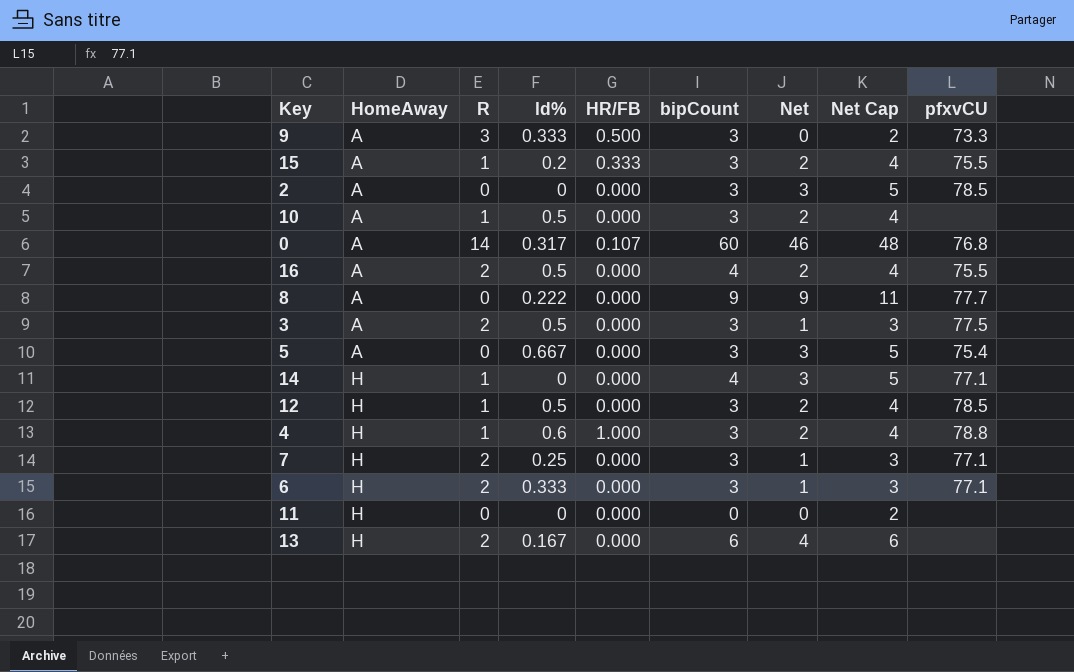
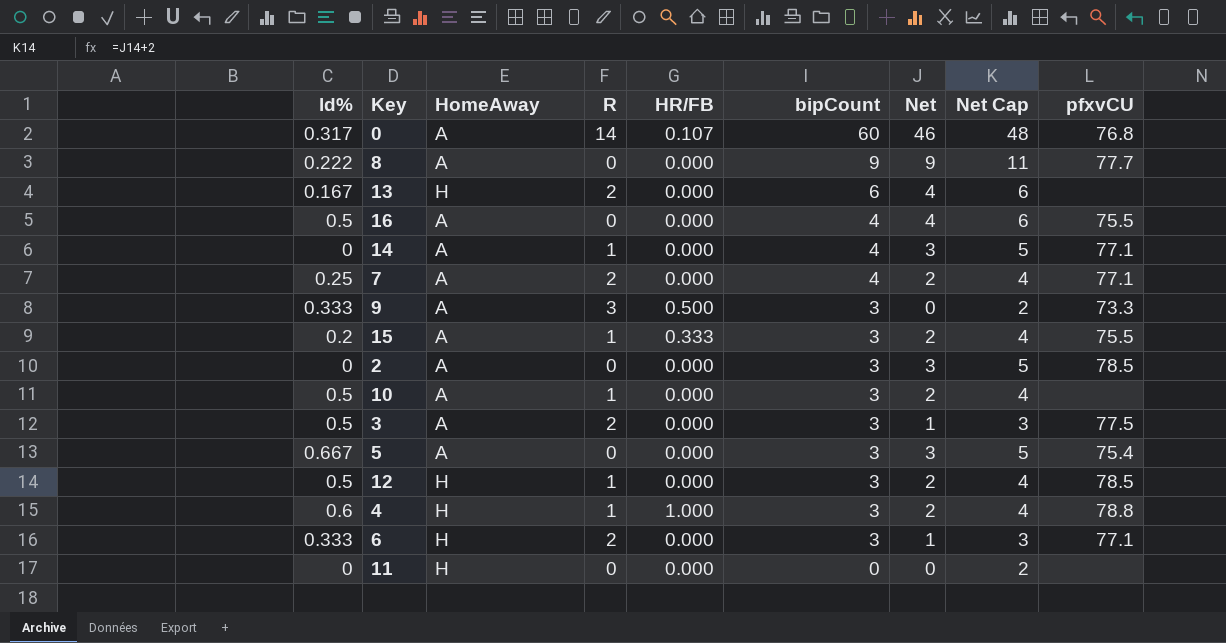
row order: HomeAway ascending -> bipCount descending
column ld% | position: 4 -> 1
16 | R: 2 -> 0
16 | Net: 2 -> 4
16 | Net Cap: 4 -> 6
14 | HomeAway: H -> A
7 | HomeAway: H -> A
7 | bipCount: 3 -> 4
7 | Net: 1 -> 2
7 | Net Cap: 3 -> 4

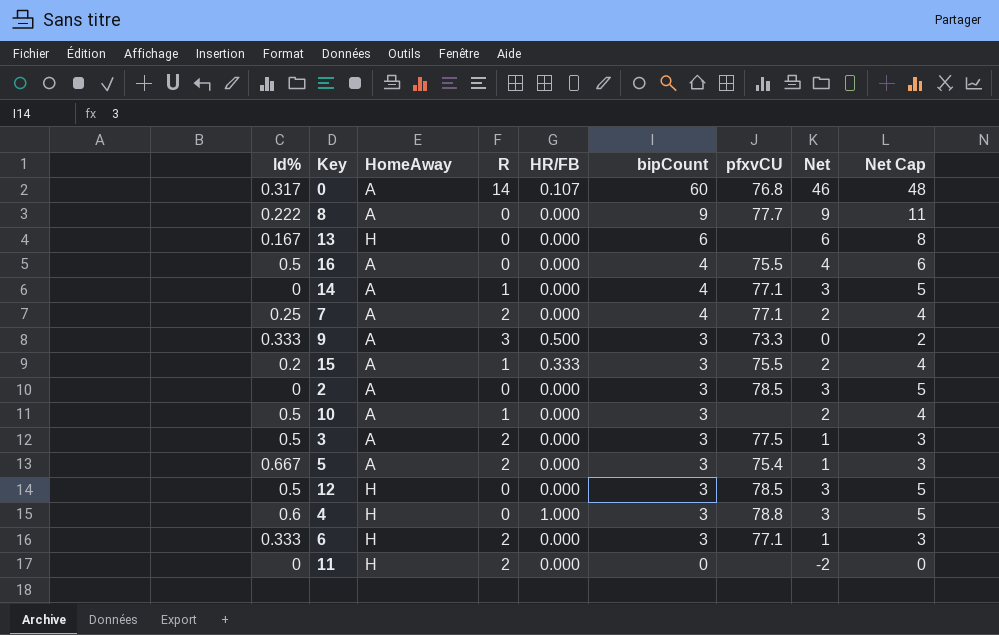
column pfxvCU | position: 9 -> 7
13 | R: 2 -> 0
13 | Net: 4 -> 6
13 | Net Cap: 6 -> 8
5 | R: 0 -> 2
5 | Net: 3 -> 1
5 | Net Cap: 5 -> 3
12 | R: 1 -> 0
12 | Net: 2 -> 3
12 | Net Cap: 4 -> 5
4 | R: 1 -> 0
4 | Net: 2 -> 3
4 | Net Cap: 4 -> 5
11 | R: 0 -> 2
11 | Net: 0 -> -2
11 | Net Cap: 2 -> 0

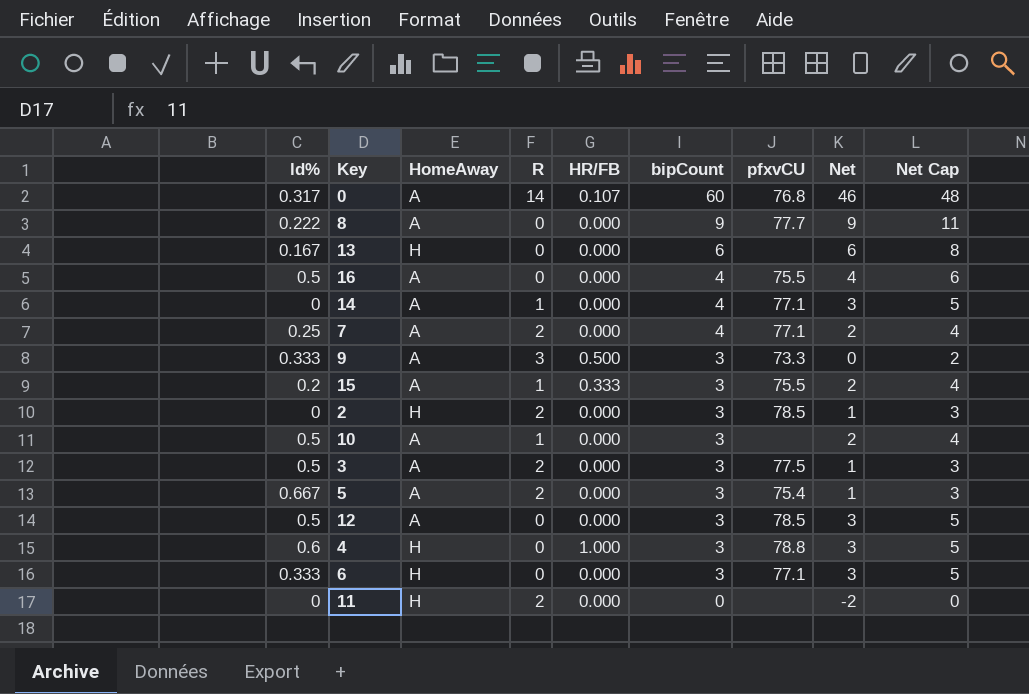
2 | HomeAway: A -> H
2 | R: 0 -> 2
2 | Net: 3 -> 1
2 | Net Cap: 5 -> 3
12 | HomeAway: H -> A
6 | R: 2 -> 0
6 | Net: 1 -> 3
6 | Net Cap: 3 -> 5

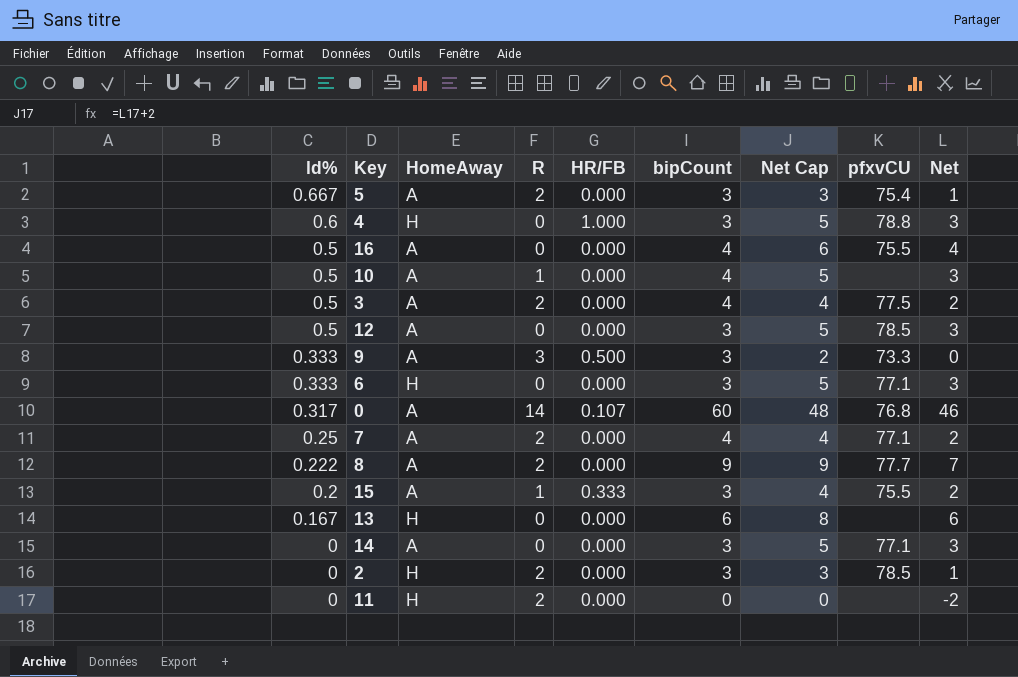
row order: bipCount descending -> ld% descending
column Net Cap | position: 9 -> 7
10 | bipCount: 3 -> 4
10 | Net Cap: 4 -> 5
10 | Net: 2 -> 3
3 | bipCount: 3 -> 4
3 | Net Cap: 3 -> 4
3 | Net: 1 -> 2
8 | R: 0 -> 2
8 | Net Cap: 11 -> 9
8 | Net: 9 -> 7
14 | R: 1 -> 0
14 | bipCount: 4 -> 3

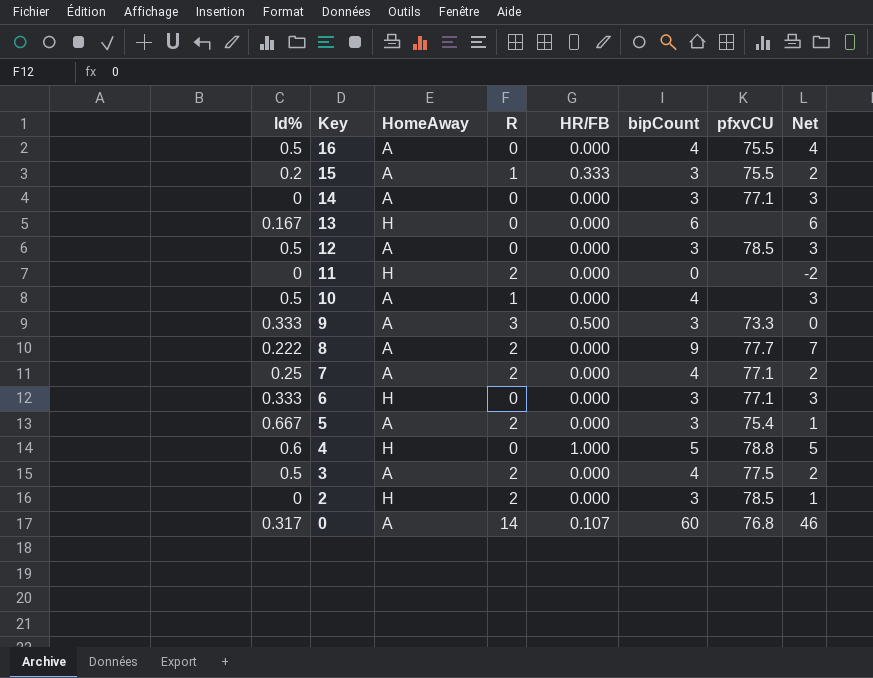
row order: ld% descending -> Key descending
column Net Cap | formula: [Net] + 2 -> none
4 | bipCount: 3 -> 5
4 | Net: 3 -> 5

